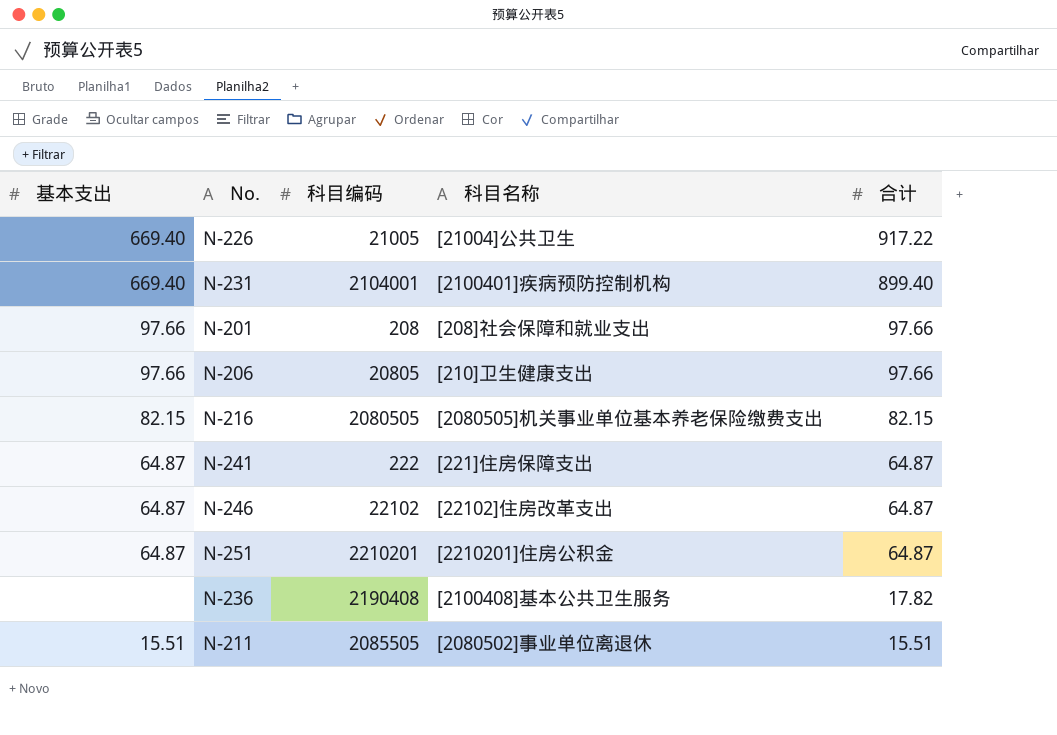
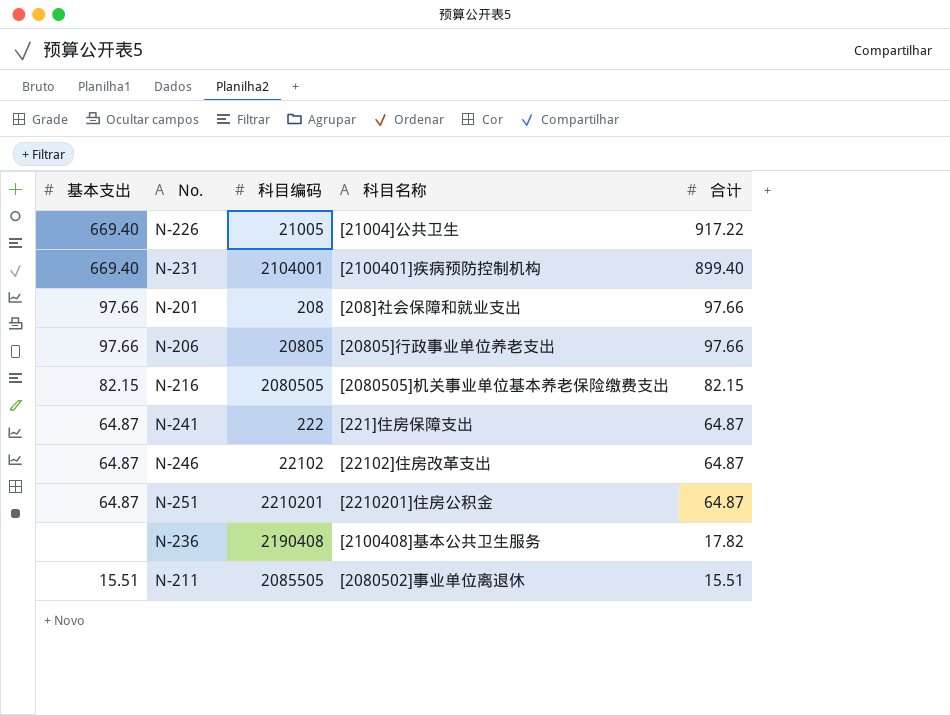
N-206 | 科目名称: [210]卫生健康支出 -> [20805]行政事业单位养老支出

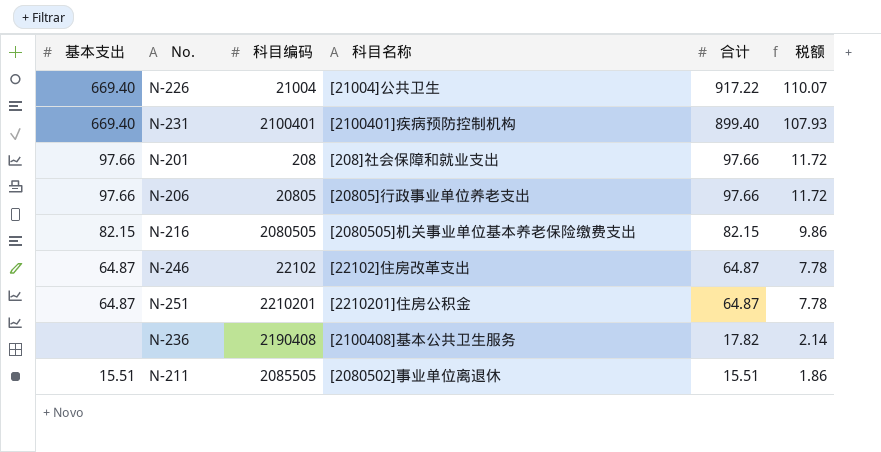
column 税额 | formula: none -> [合计] * 0.12
row N-241: 64.87 | 222 | [221]住房保障支出 | 64.87 -> none
N-226 | 科目编码: 21005 -> 21004
N-231 | 科目编码: 2104001 -> 2100401

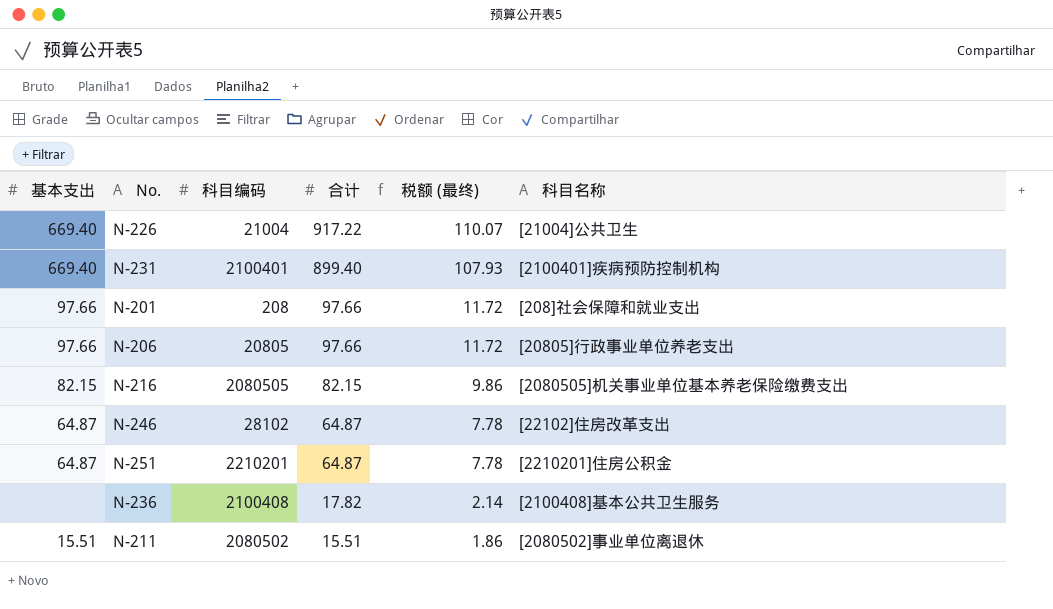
column name: 税额 -> 税额 (最终)
column 科目名称 | position: 4 -> 6
N-246 | 科目编码: 22102 -> 28102
N-236 | 科目编码: 2190408 -> 2100408
N-211 | 科目编码: 2085505 -> 2080502

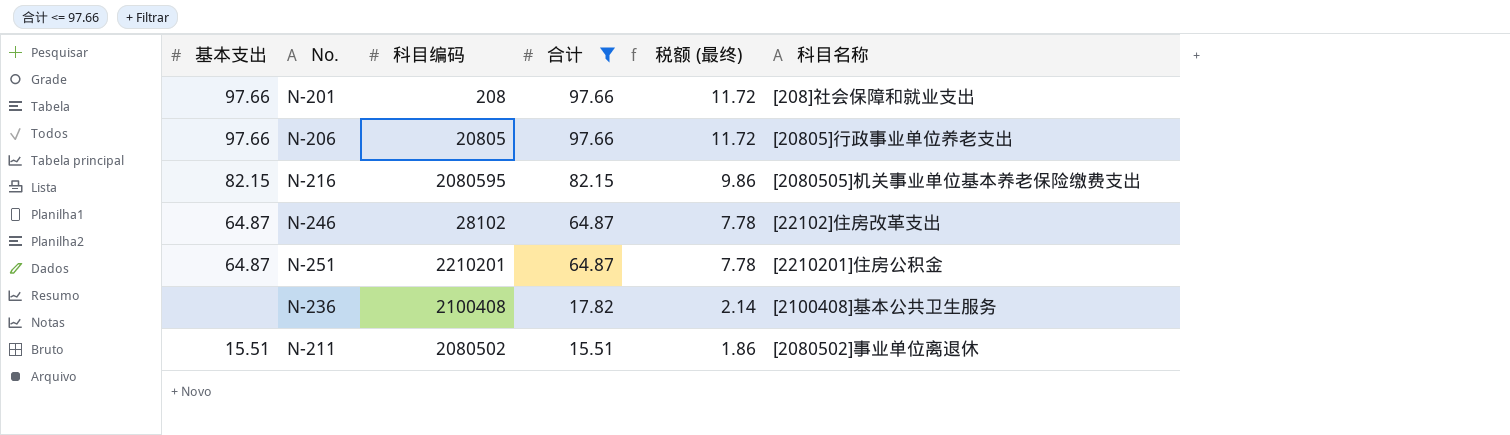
filter: none -> 合计 <= 97.66
N-216 | 科目编码: 2080505 -> 2080595

